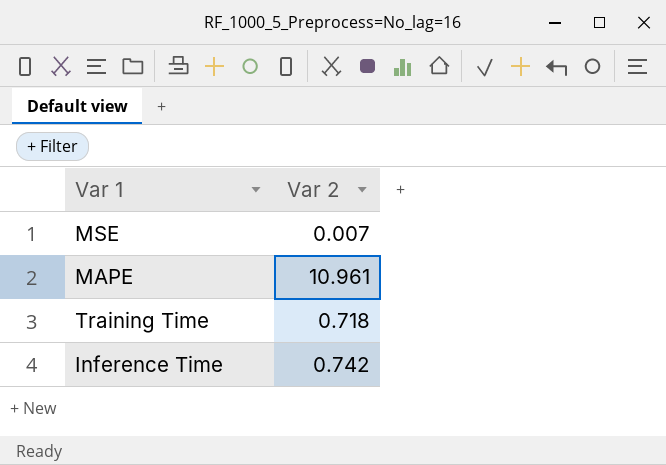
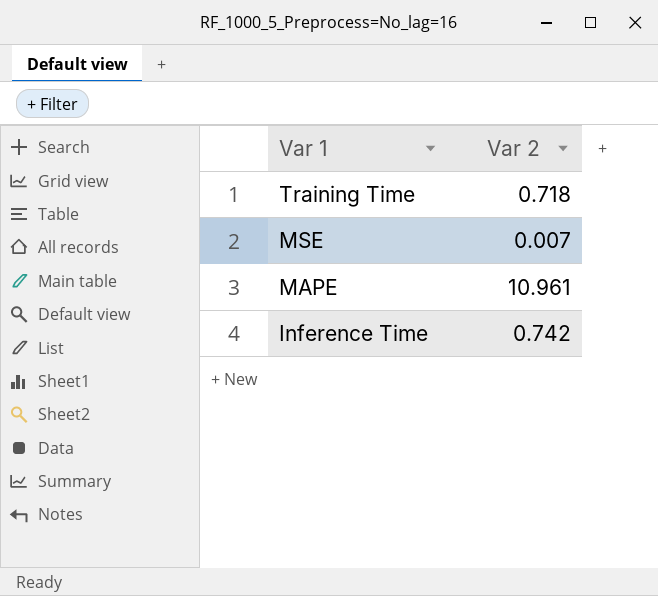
row order: none -> Var 1 descending

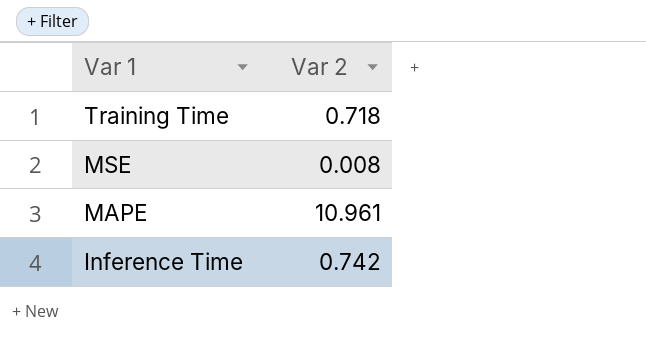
MSE | Var 2: 0.007 -> 0.008

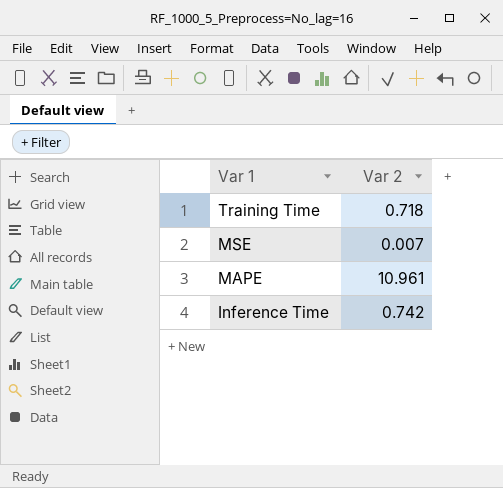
MSE | Var 2: 0.008 -> 0.007

